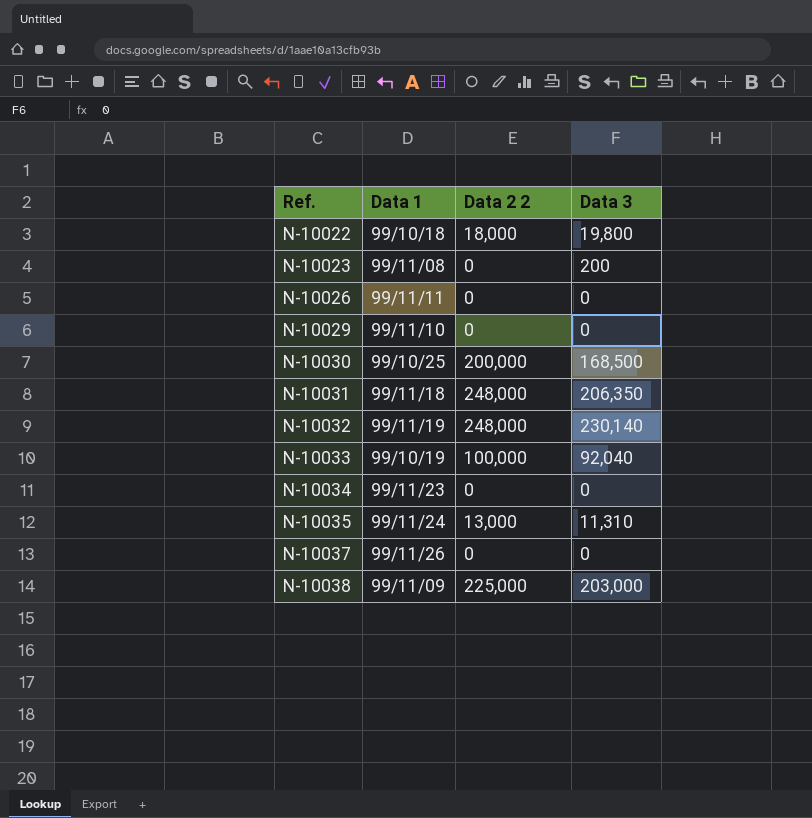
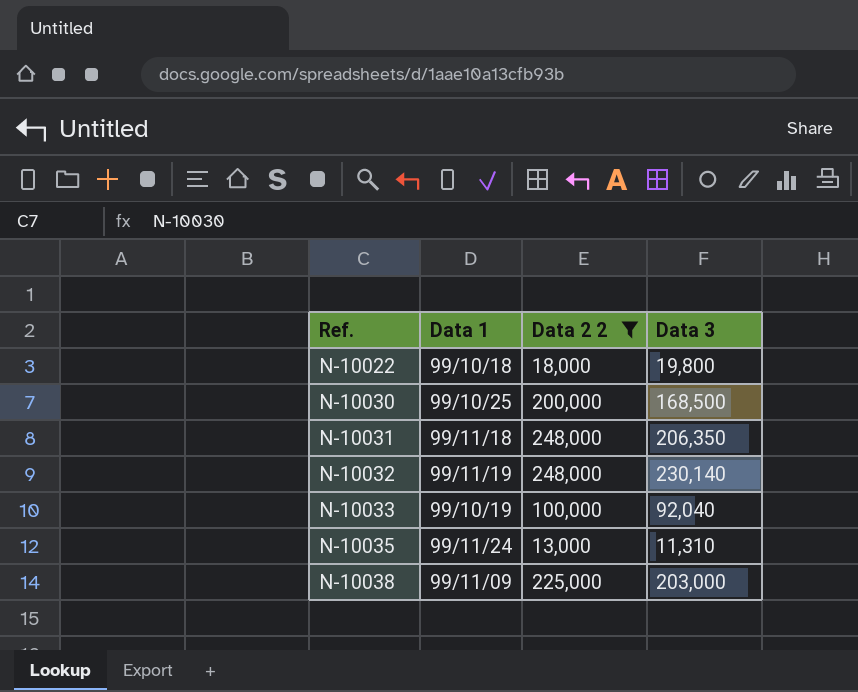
filter: none -> Data 2 2 != 0

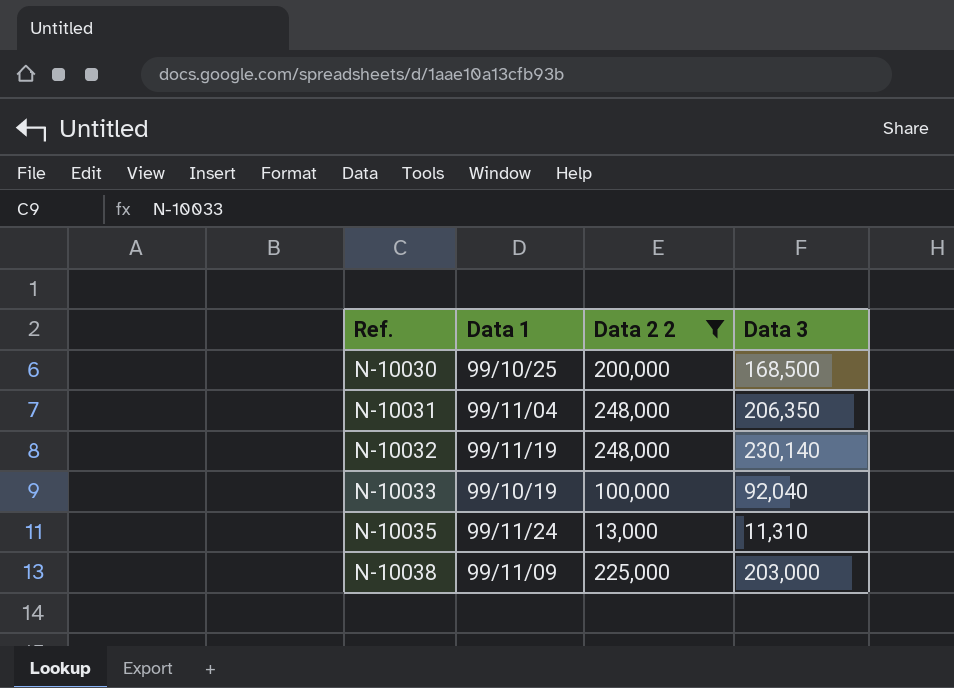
row N-10022: 99/10/18 | 18,000 | 19,800 -> none
N-10031 | Data 1: 99/11/18 -> 99/11/04

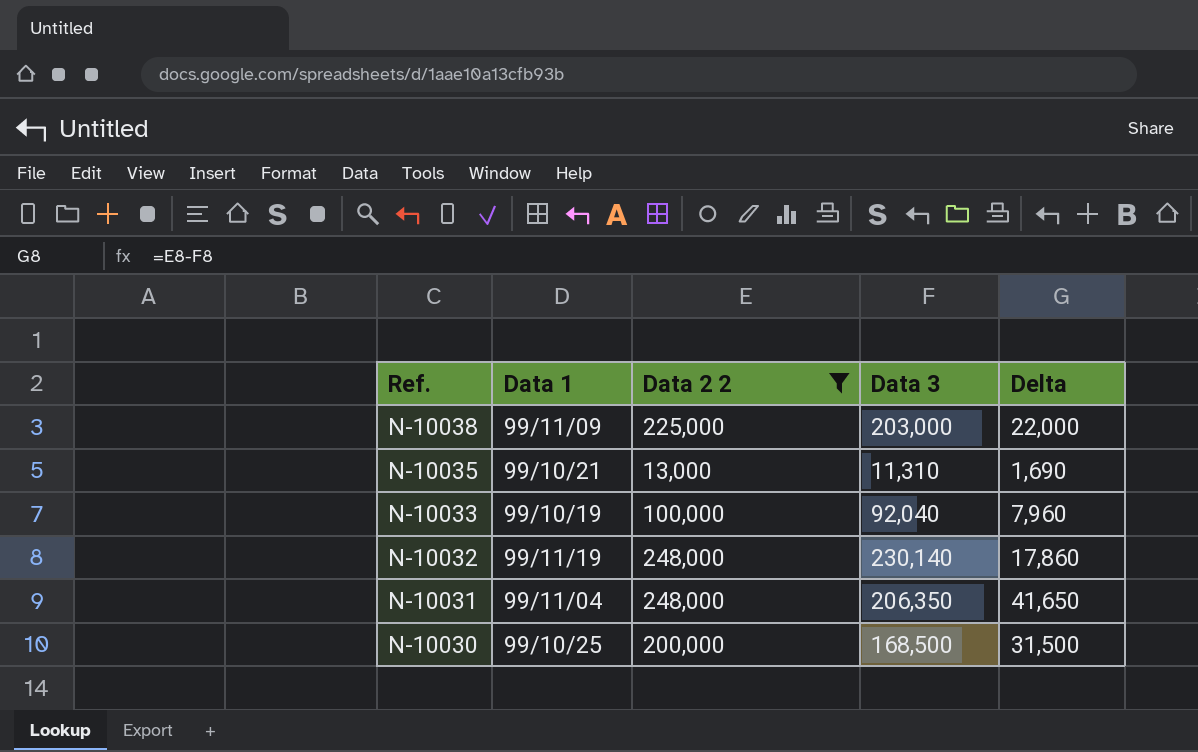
row order: Ref. ascending -> Ref. descending
column Delta | formula: none -> [Data 2 2] - [Data 3]
N-10035 | Data 1: 99/11/24 -> 99/10/21

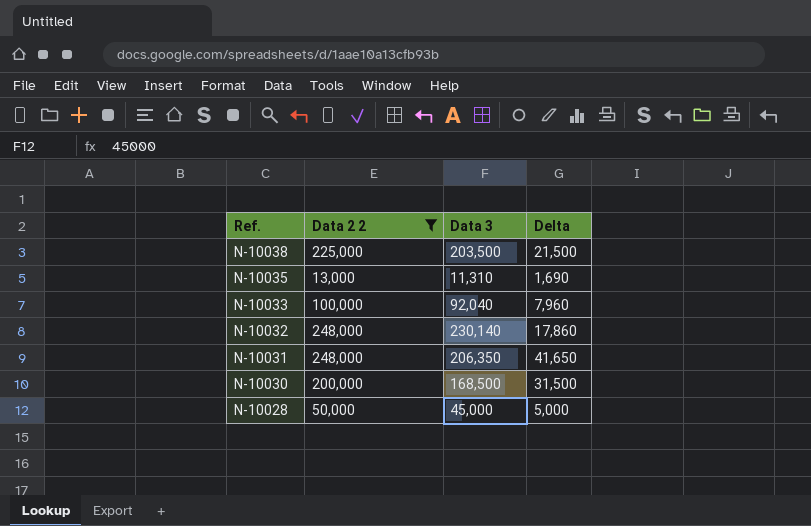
column Data 1 | position: 2 -> none
N-10038 | Data 3: 203,000 -> 203,500
N-10038 | Delta: 22,000 -> 21,500
row N-10028: none -> 50,000 | 45,000 | 5,000

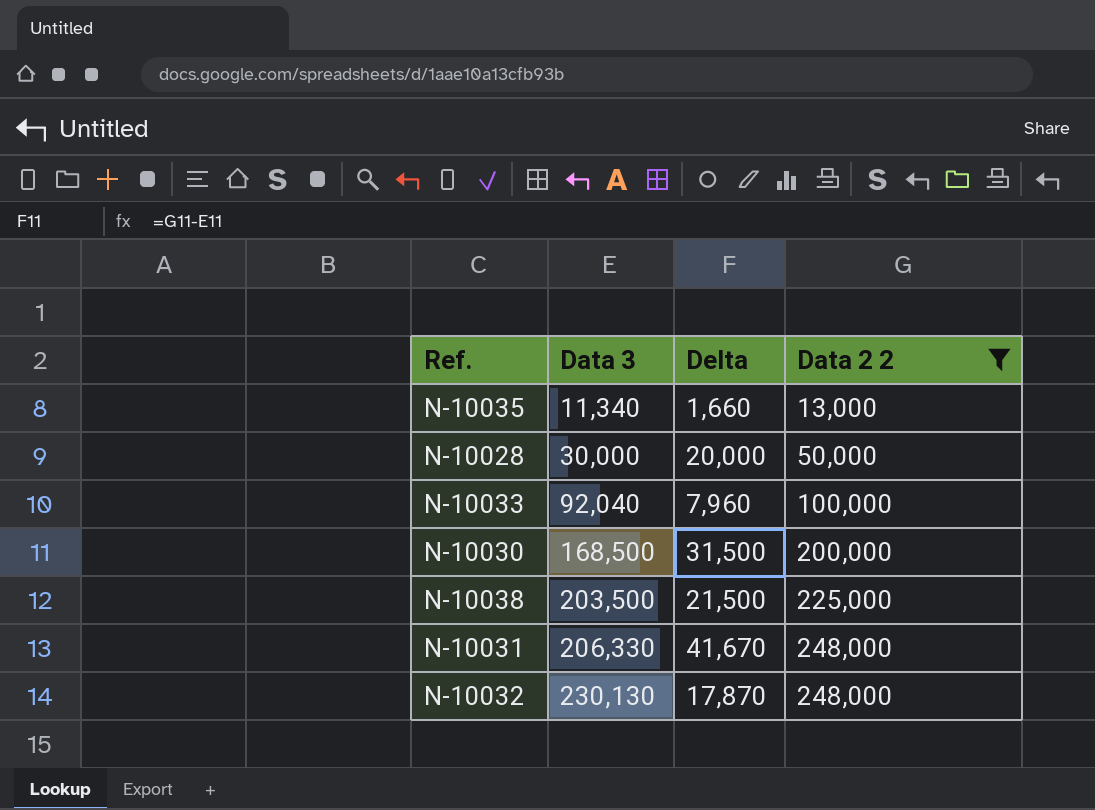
row order: Ref. descending -> Data 3 ascending
column Data 2 2 | position: 2 -> 4
N-10035 | Data 3: 11,310 -> 11,340
N-10035 | Delta: 1,690 -> 1,660
N-10028 | Data 3: 45,000 -> 30,000
N-10028 | Delta: 5,000 -> 20,000
N-10031 | Data 3: 206,350 -> 206,330
N-10031 | Delta: 41,650 -> 41,670
N-10032 | Data 3: 230,140 -> 230,130
N-10032 | Delta: 17,860 -> 17,870

